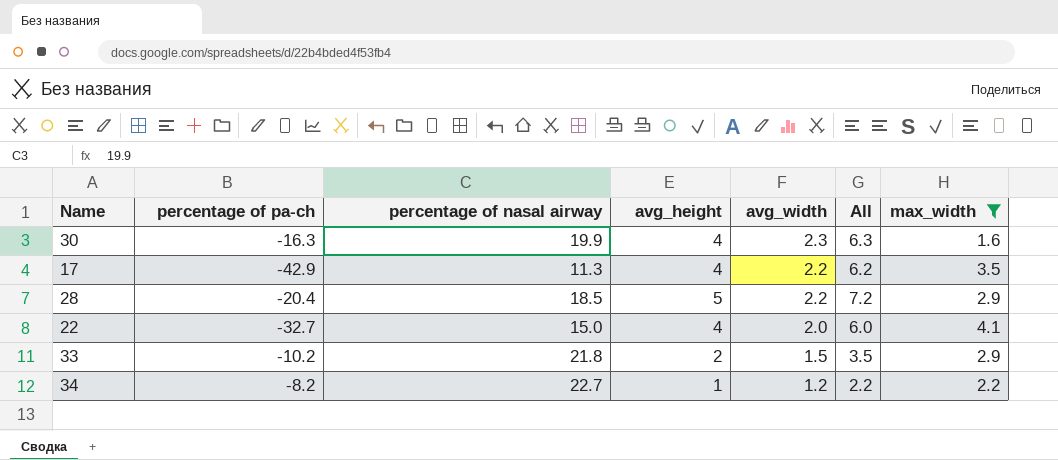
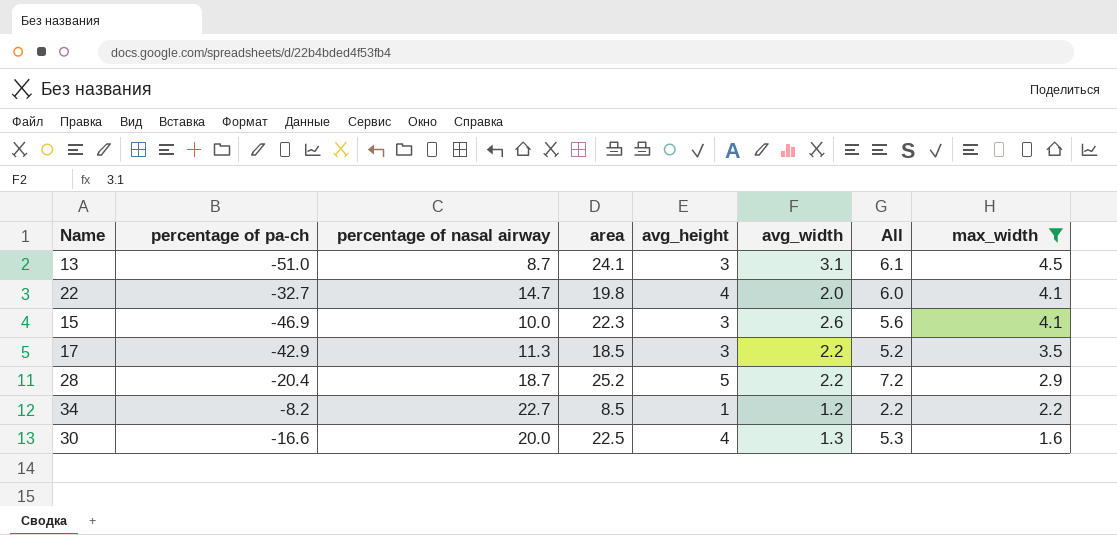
row order: avg_width descending -> max_width descending
column area | position: none -> 4
row 33: -10.2 | 21.8 | 2 | 1.5 | 3.5 | 2.9 -> none
row 13: none -> -51.0 | 8.7 | 24.1 | 3 | 3.1 | 6.1 | 4.5
22 | percentage of nasal airway: 15.0 -> 14.7
row 15: none -> -46.9 | 10.0 | 22.3 | 3 | 2.6 | 5.6 | 4.1
17 | avg_height: 4 -> 3
17 | All: 6.2 -> 5.2
28 | percentage of nasal airway: 18.5 -> 18.7
30 | percentage of pa-ch: -16.3 -> -16.6
30 | percentage of nasal airway: 19.9 -> 20.0
30 | avg_width: 2.3 -> 1.3
30 | All: 6.3 -> 5.3

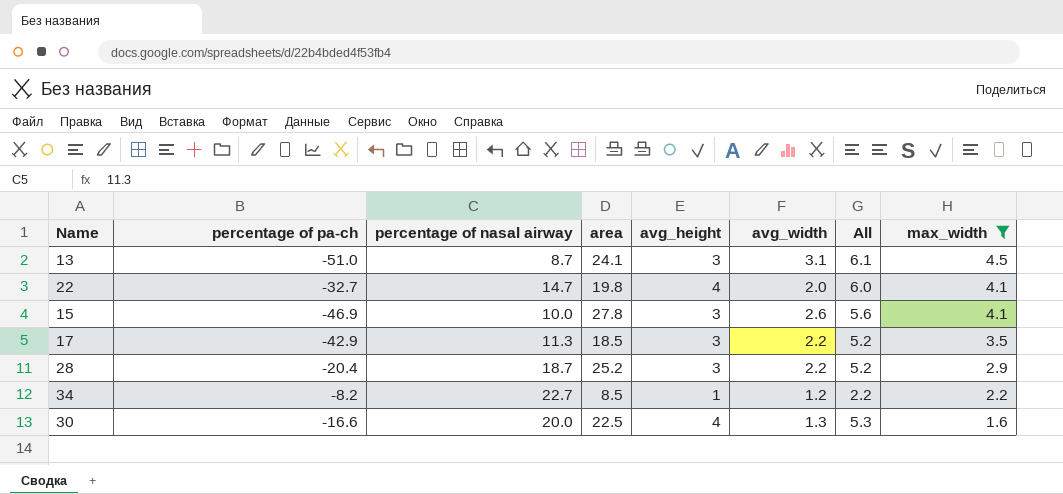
15 | area: 22.3 -> 27.8
28 | avg_height: 5 -> 3
28 | All: 7.2 -> 5.2

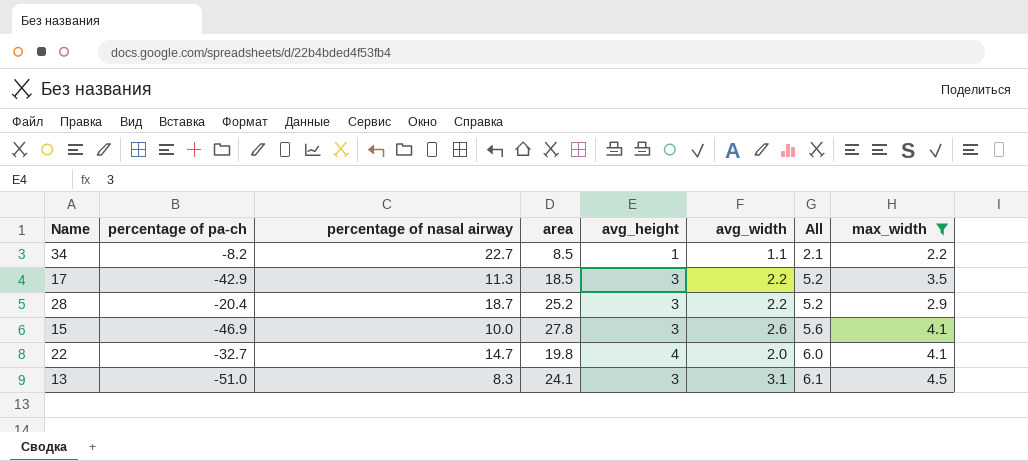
row order: max_width descending -> All ascending
row 30: -16.6 | 20.0 | 22.5 | 4 | 1.3 | 5.3 | 1.6 -> none
34 | avg_width: 1.2 -> 1.1
34 | All: 2.2 -> 2.1
13 | percentage of nasal airway: 8.7 -> 8.3

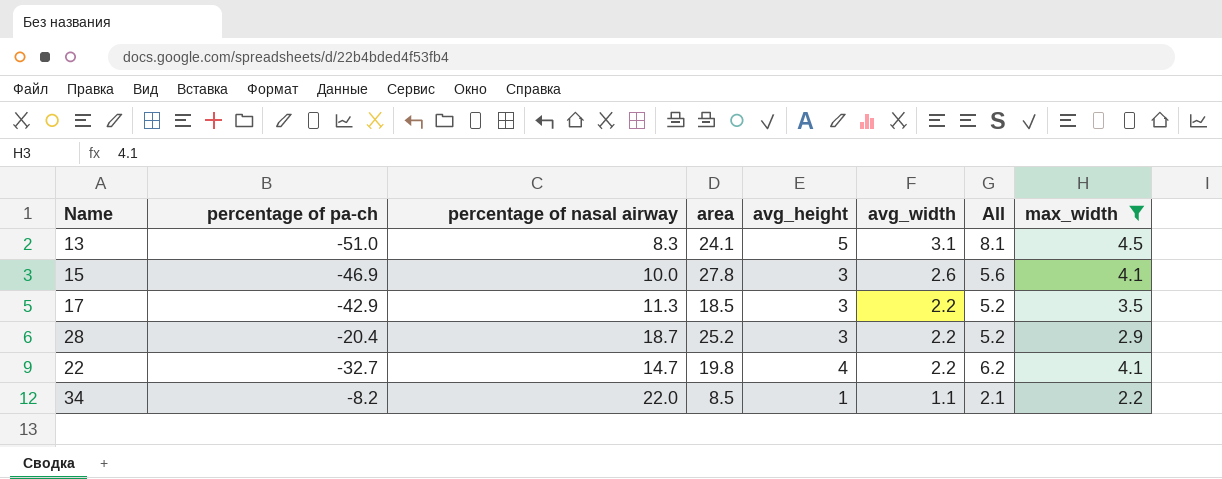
row order: All ascending -> avg_width descending
13 | avg_height: 3 -> 5
13 | All: 6.1 -> 8.1
22 | avg_width: 2.0 -> 2.2
22 | All: 6.0 -> 6.2
34 | percentage of nasal airway: 22.7 -> 22.0

